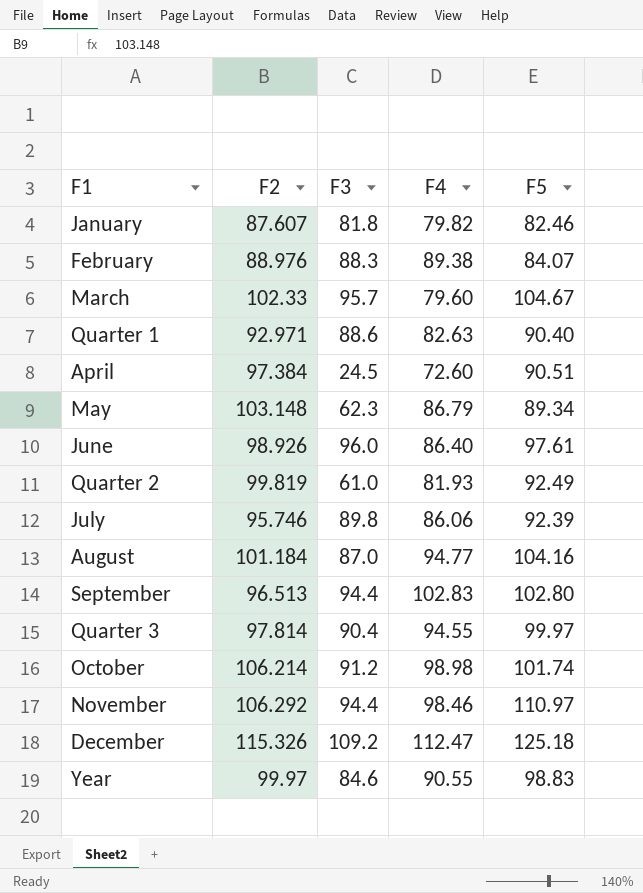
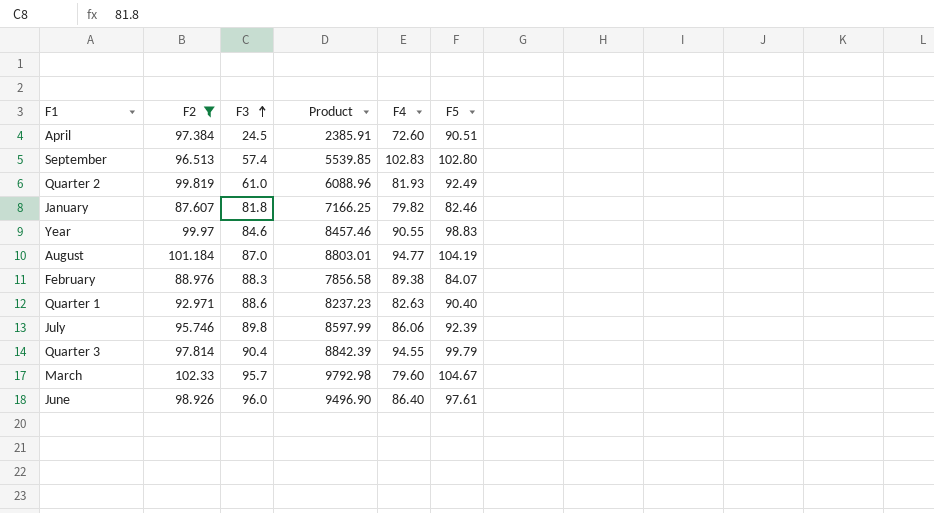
filter: none -> F2 <= 102.33
row order: none -> F3 ascending
column Product | formula: none -> [F2] * [F3]
September | F3: 94.4 -> 57.4
August | F5: 104.16 -> 104.19
Quarter 3 | F5: 99.97 -> 99.79

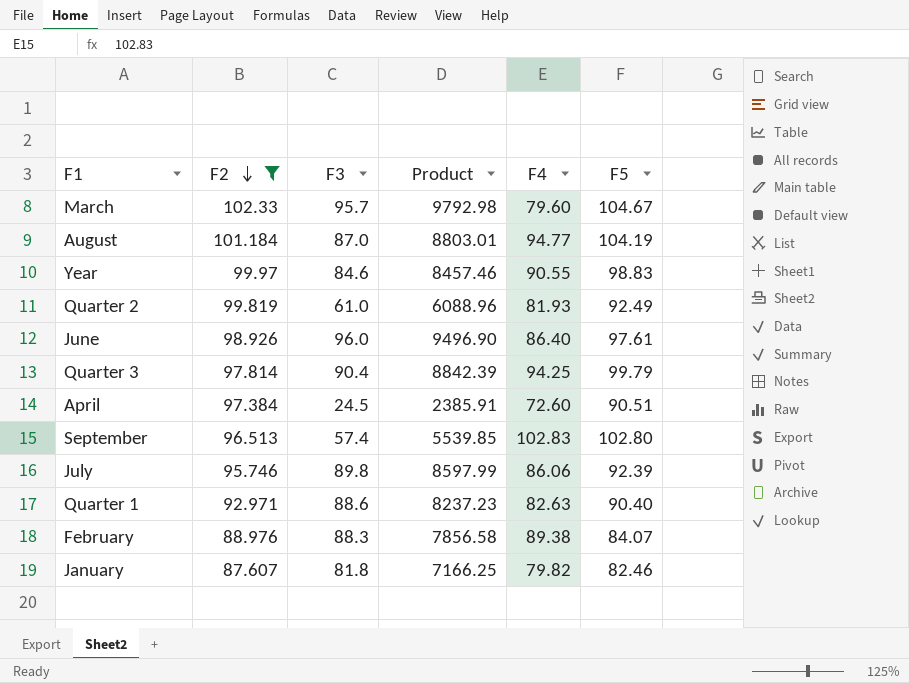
row order: F3 ascending -> F2 descending
Quarter 3 | F4: 94.55 -> 94.25

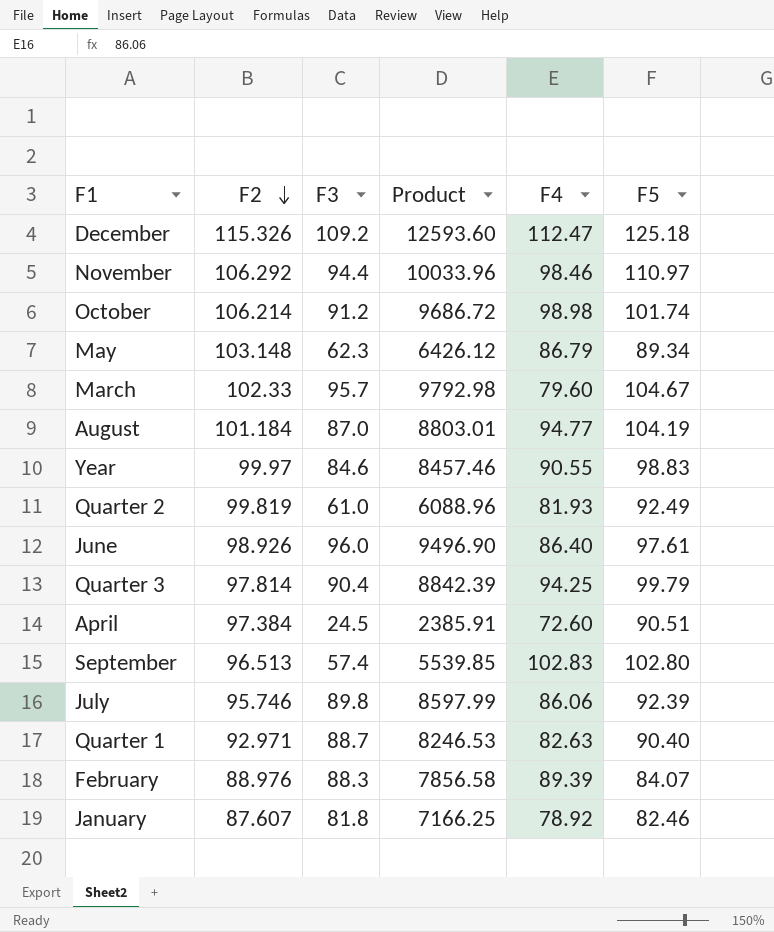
filter: F2 <= 102.33 -> none
Quarter 1 | F3: 88.6 -> 88.7
Quarter 1 | Product: 8237.23 -> 8246.53
February | F4: 89.38 -> 89.39
January | F4: 79.82 -> 78.92

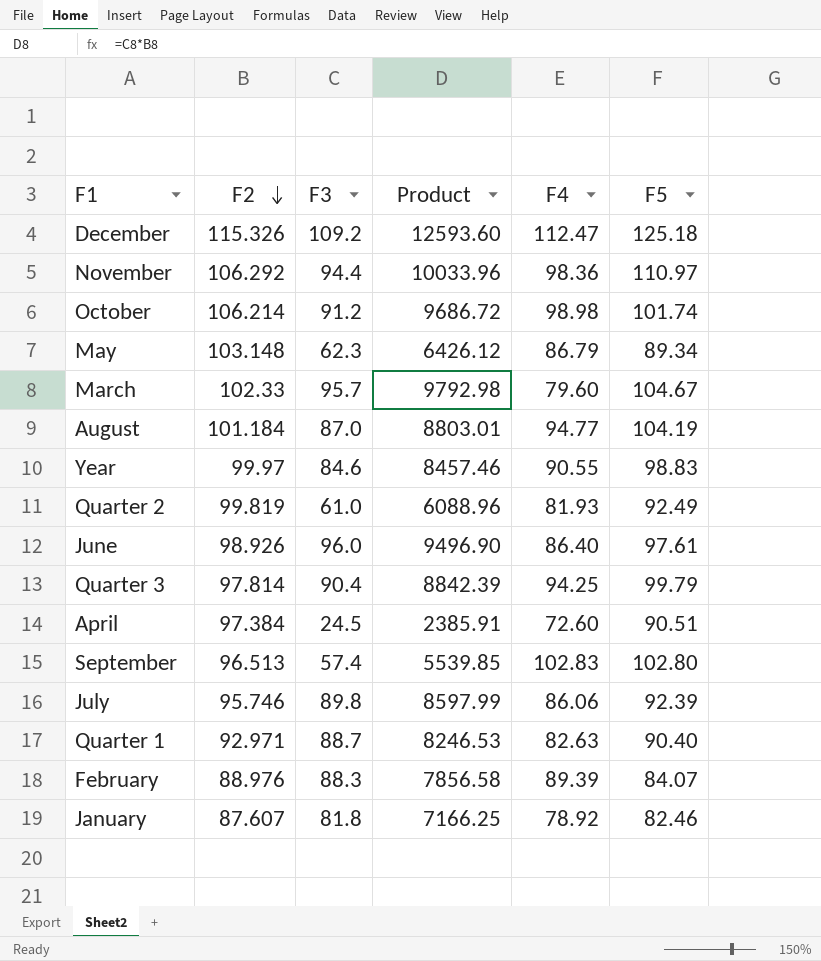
November | F4: 98.46 -> 98.36

